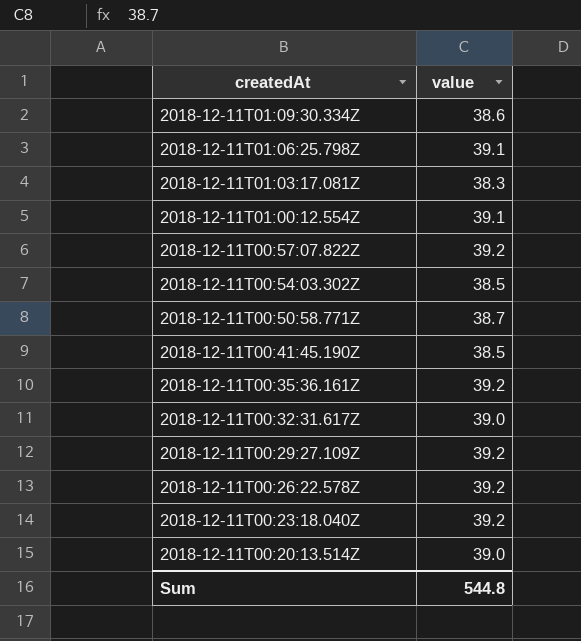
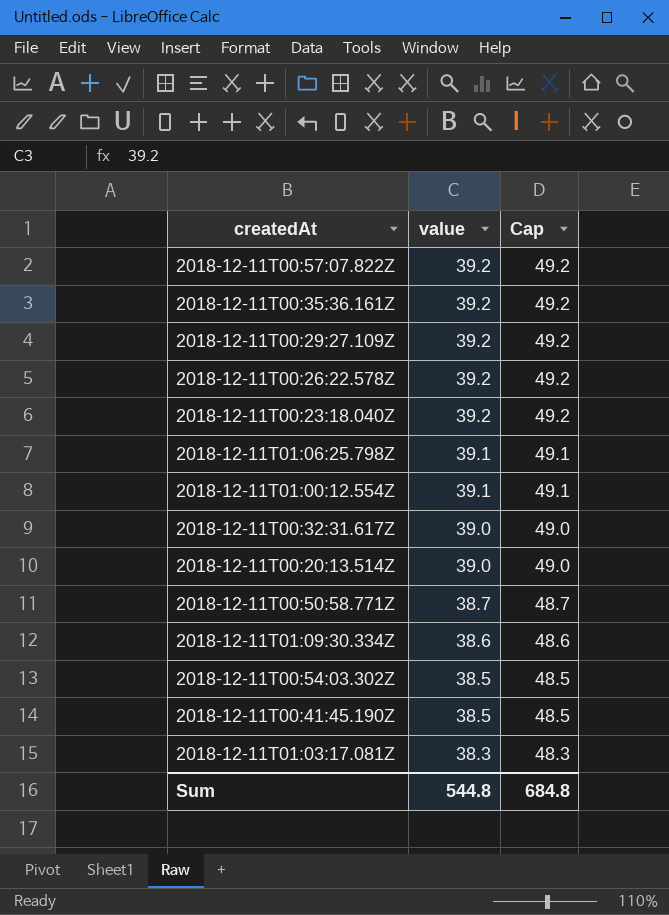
row order: createdAt descending -> value descending
column Cap | formula: none -> [value] + 10

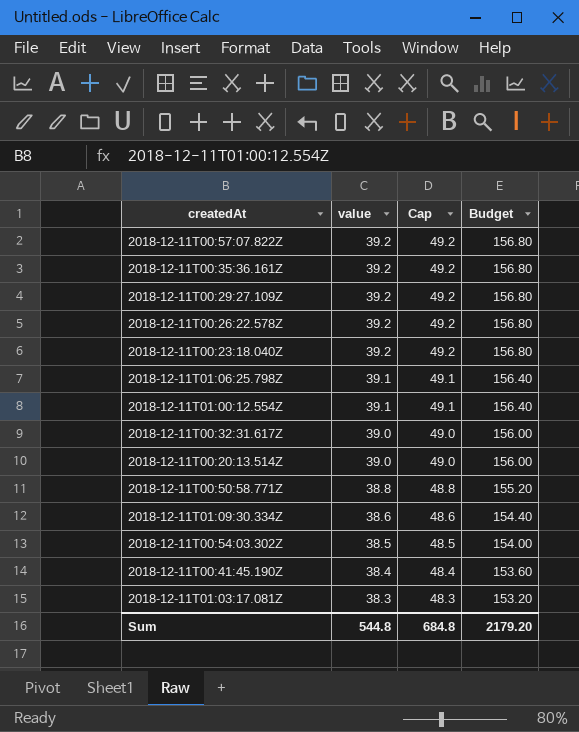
column Budget | formula: none -> [value] * 4
2018-12-11T00:50:58.771Z | value: 38.7 -> 38.8
2018-12-11T00:50:58.771Z | Cap: 48.7 -> 48.8
2018-12-11T00:41:45.190Z | value: 38.5 -> 38.4
2018-12-11T00:41:45.190Z | Cap: 48.5 -> 48.4

